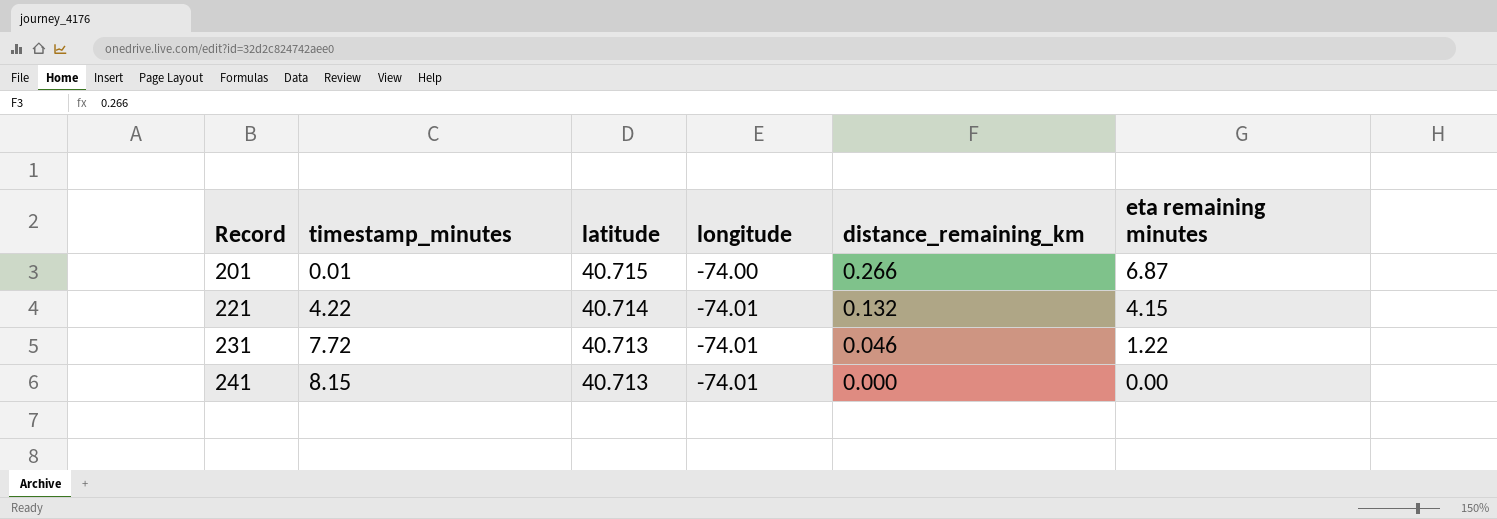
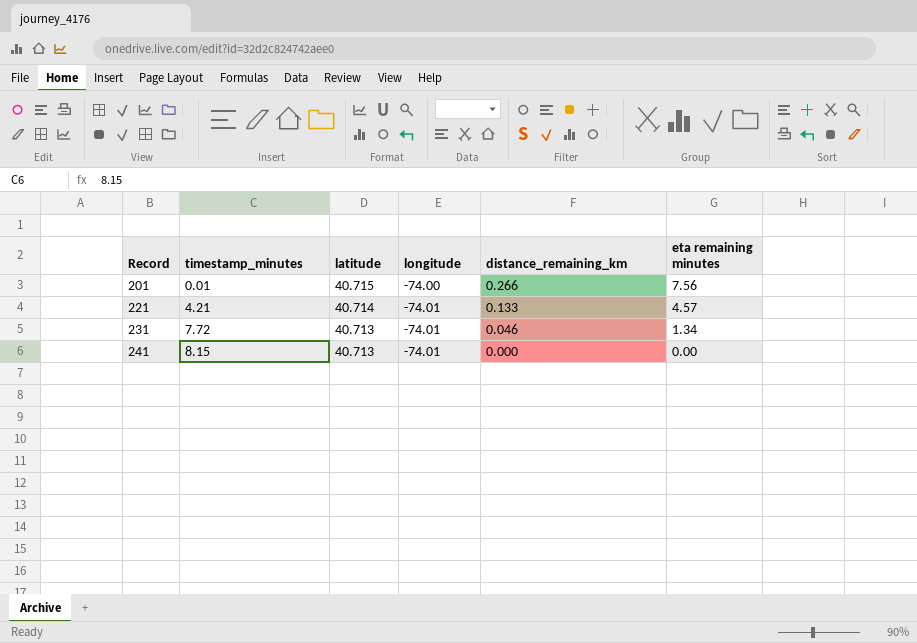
201 | eta remaining minutes: 6.87 -> 7.56
221 | timestamp_minutes: 4.22 -> 4.21
221 | distance_remaining_km: 0.132 -> 0.133
221 | eta remaining minutes: 4.15 -> 4.57
231 | eta remaining minutes: 1.22 -> 1.34

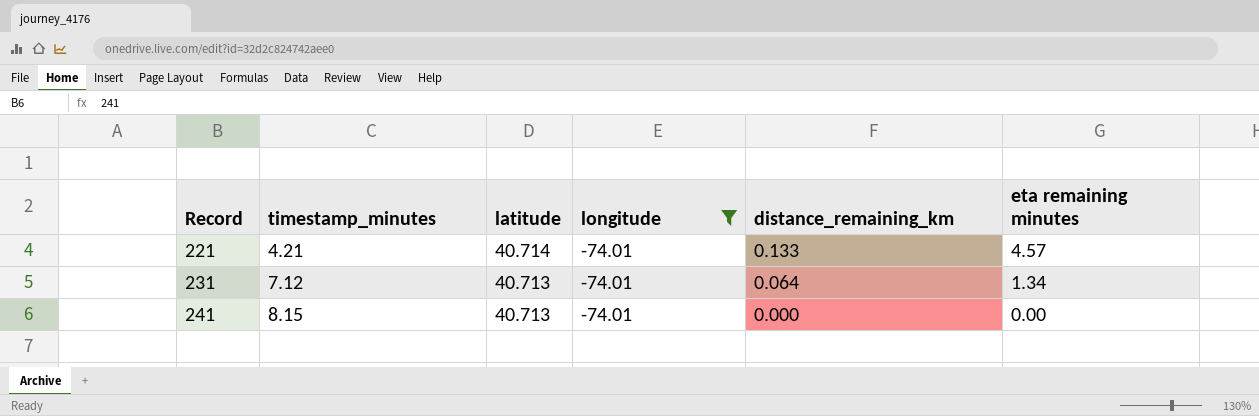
filter: none -> longitude = -74.01
231 | timestamp_minutes: 7.72 -> 7.12
231 | distance_remaining_km: 0.046 -> 0.064

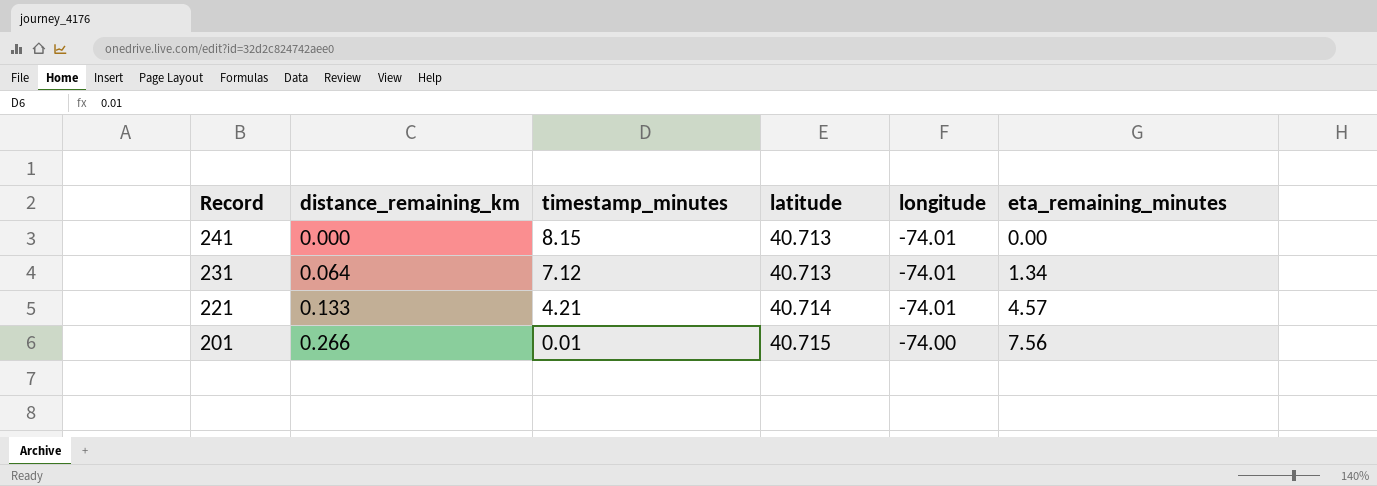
filter: longitude = -74.01 -> none
row order: Record ascending -> Record descending
column distance_remaining_km | position: 5 -> 2
column name: eta remaining minutes -> eta_remaining_minutes

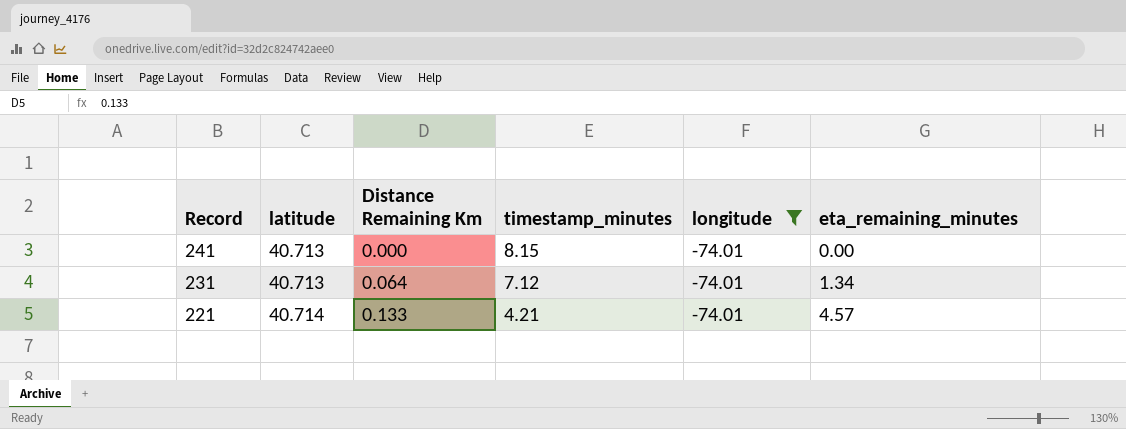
filter: none -> longitude = -74.01
column latitude | position: 4 -> 2
column name: distance_remaining_km -> Distance Remaining Km

